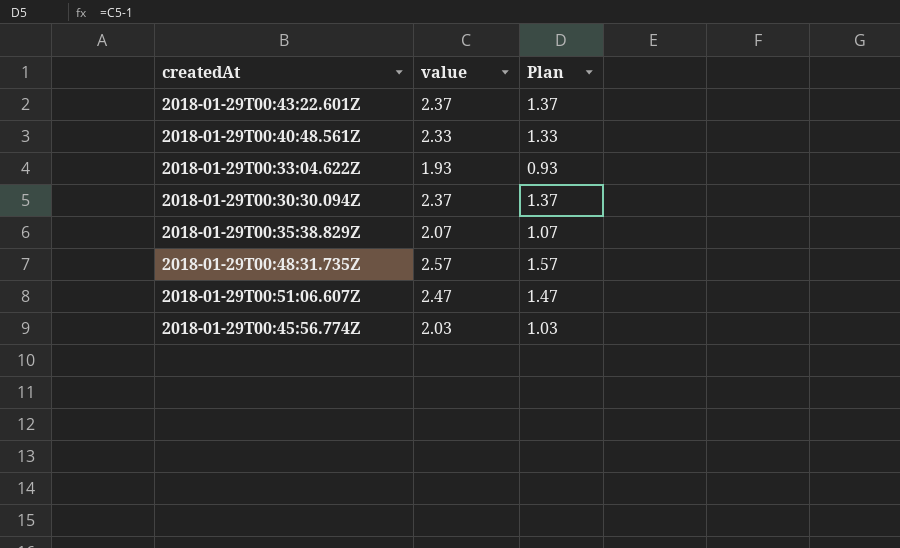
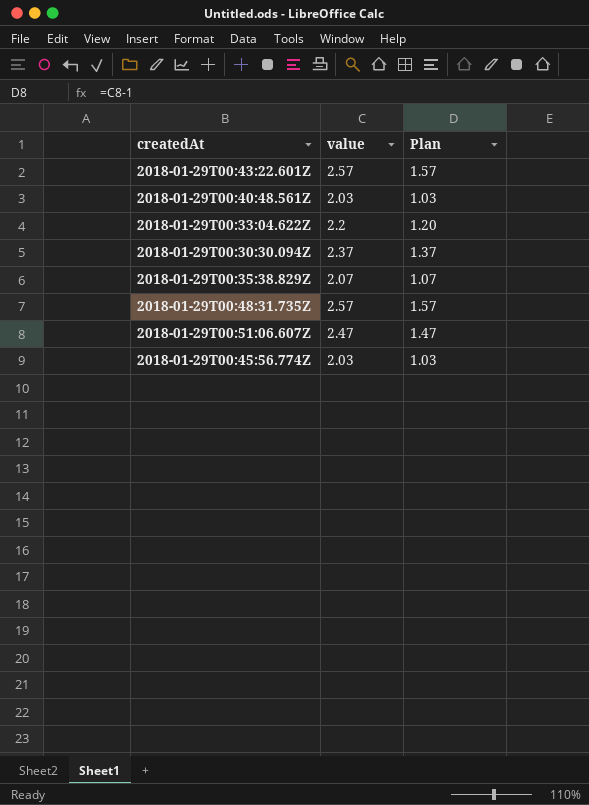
2018-01-29T00:43:22.601Z | value: 2.37 -> 2.57
2018-01-29T00:43:22.601Z | Plan: 1.37 -> 1.57
2018-01-29T00:40:48.561Z | value: 2.33 -> 2.03
2018-01-29T00:40:48.561Z | Plan: 1.33 -> 1.03
2018-01-29T00:33:04.622Z | value: 1.93 -> 2.2
2018-01-29T00:33:04.622Z | Plan: 0.93 -> 1.20

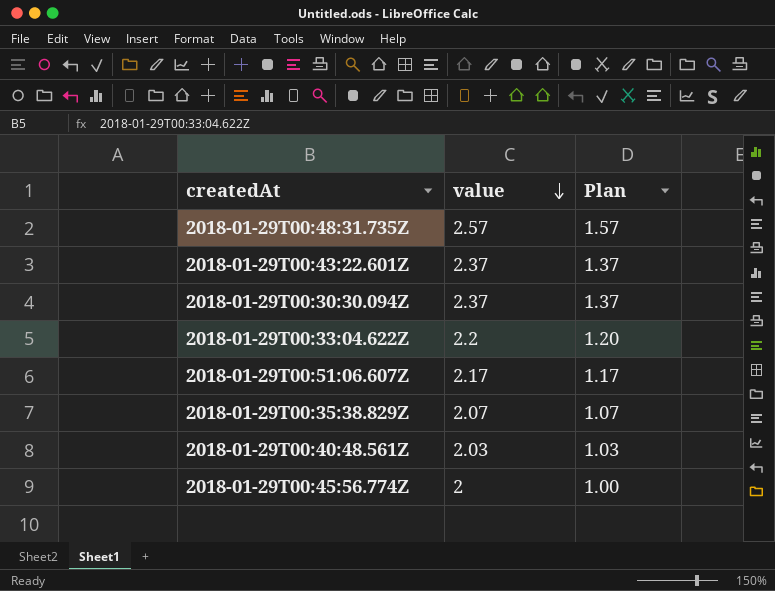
row order: none -> value descending
2018-01-29T00:43:22.601Z | value: 2.57 -> 2.37
2018-01-29T00:43:22.601Z | Plan: 1.57 -> 1.37
2018-01-29T00:51:06.607Z | value: 2.47 -> 2.17
2018-01-29T00:51:06.607Z | Plan: 1.47 -> 1.17
2018-01-29T00:45:56.774Z | value: 2.03 -> 2
2018-01-29T00:45:56.774Z | Plan: 1.03 -> 1.00

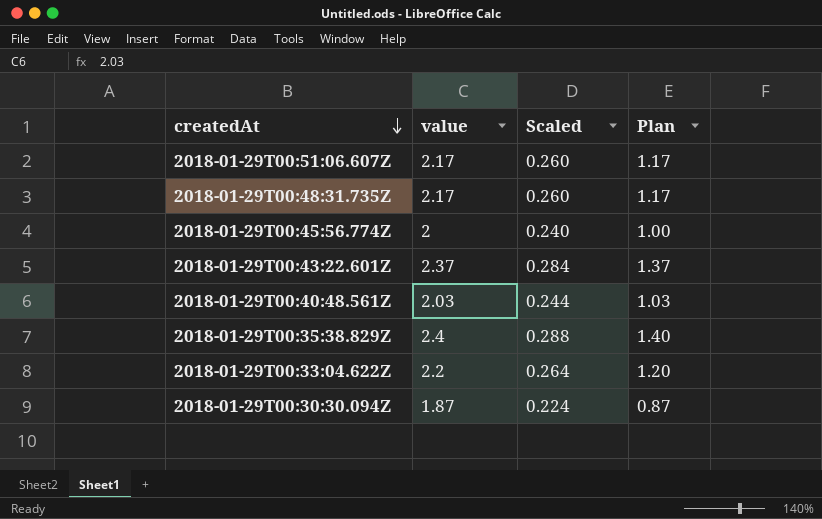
row order: value descending -> createdAt descending
column Scaled | formula: none -> [value] * 0.12
2018-01-29T00:48:31.735Z | value: 2.57 -> 2.17
2018-01-29T00:48:31.735Z | Plan: 1.57 -> 1.17
2018-01-29T00:35:38.829Z | value: 2.07 -> 2.4
2018-01-29T00:35:38.829Z | Plan: 1.07 -> 1.40
2018-01-29T00:30:30.094Z | value: 2.37 -> 1.87
2018-01-29T00:30:30.094Z | Plan: 1.37 -> 0.87

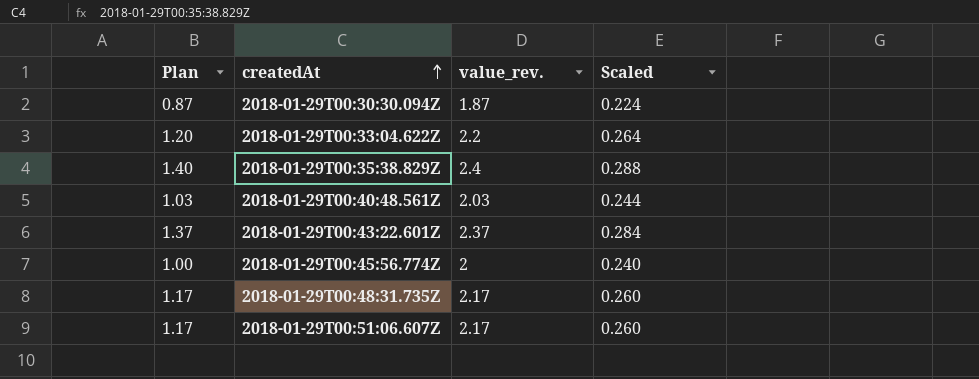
row order: createdAt descending -> createdAt ascending
column Plan | position: 4 -> 1
column name: value -> value_rev.

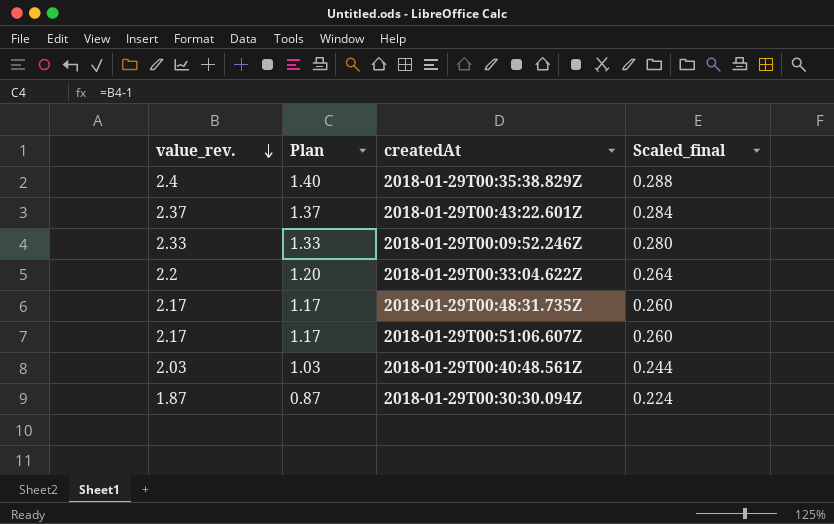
row order: createdAt ascending -> value_rev. descending
column value_rev. | position: 3 -> 1
column name: Scaled -> Scaled_final
row 2018-01-29T00:45:56.774Z: 1.00 | 2 | 0.240 -> none
row 2018-01-29T00:09:52.246Z: none -> 2.33 | 1.33 | 0.280

